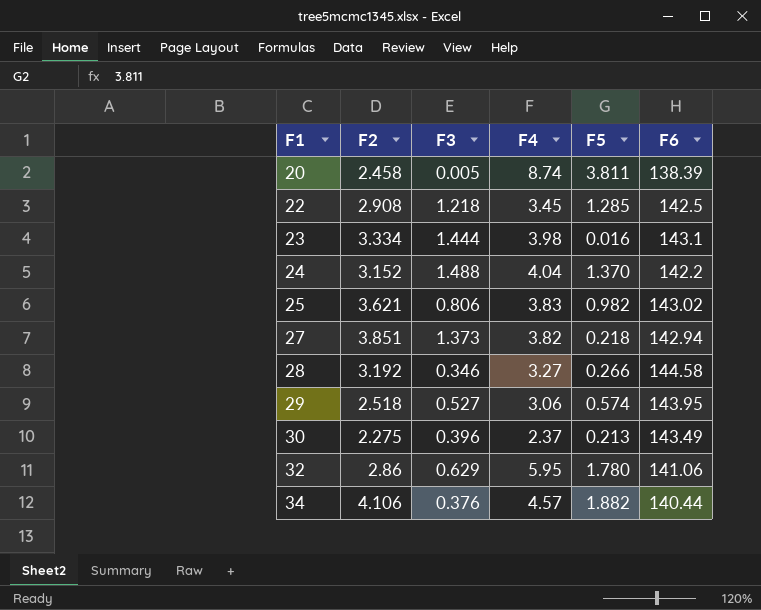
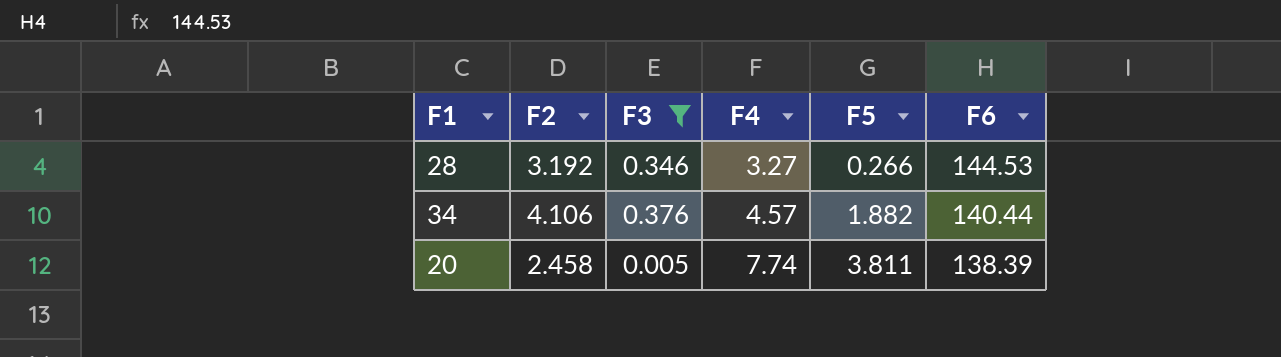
filter: none -> F3 <= 0.376
row order: F1 ascending -> F4 ascending
28 | F6: 144.58 -> 144.53
20 | F4: 8.74 -> 7.74

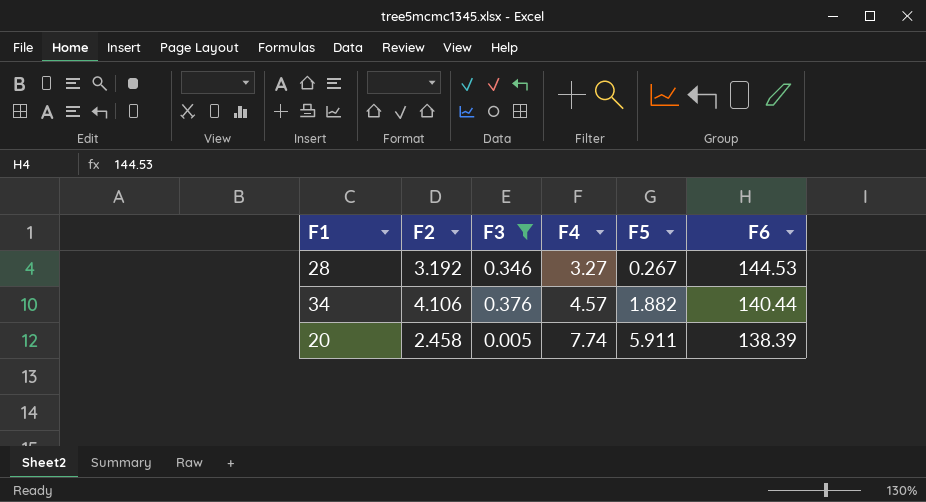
28 | F5: 0.266 -> 0.267
20 | F5: 3.811 -> 5.911

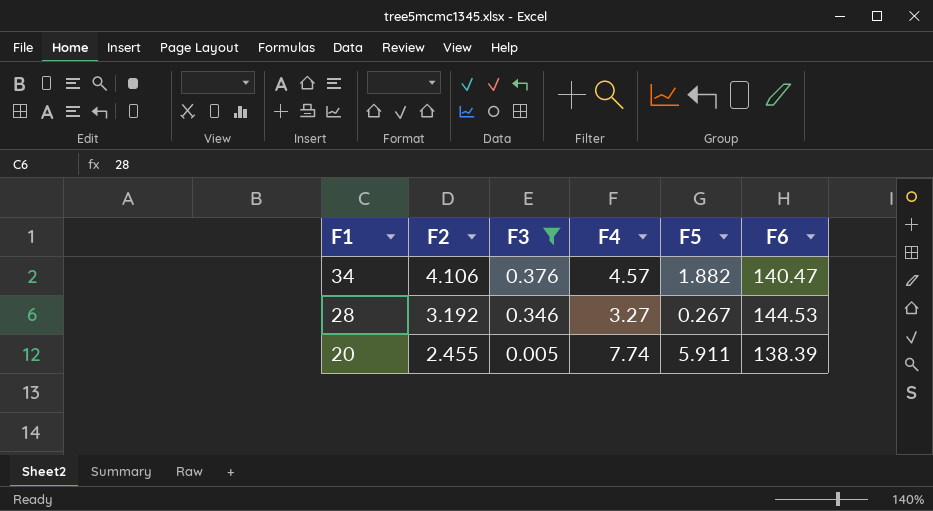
row order: F4 ascending -> F1 descending
34 | F6: 140.44 -> 140.47
20 | F2: 2.458 -> 2.455

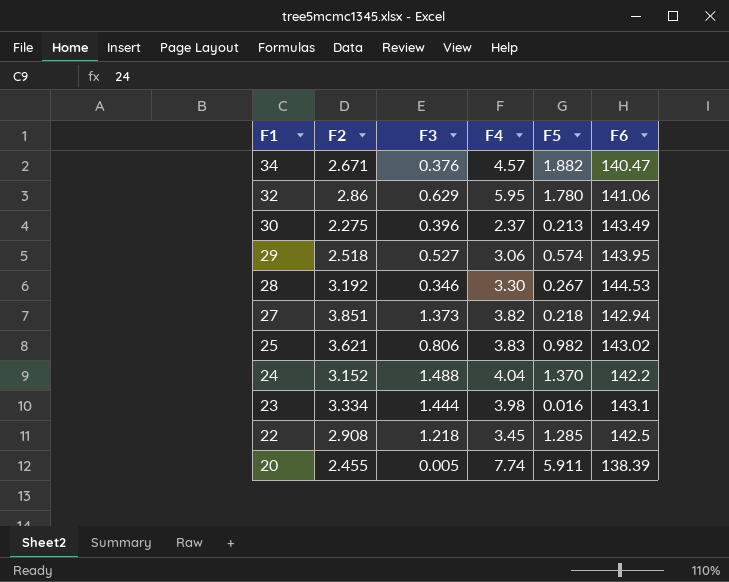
filter: F3 <= 0.376 -> none
34 | F2: 4.106 -> 2.671
28 | F4: 3.27 -> 3.30

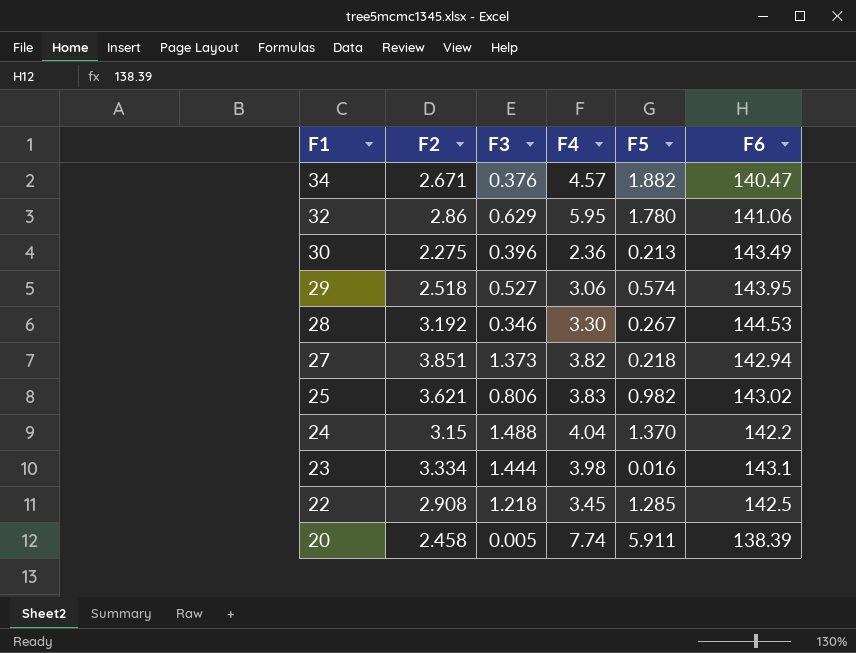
30 | F4: 2.37 -> 2.36
24 | F2: 3.152 -> 3.15
20 | F2: 2.455 -> 2.458

